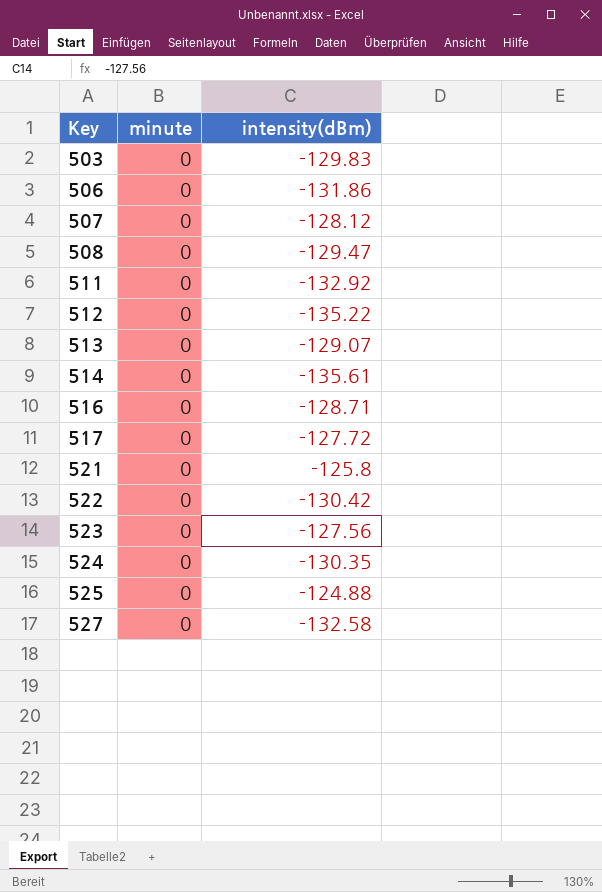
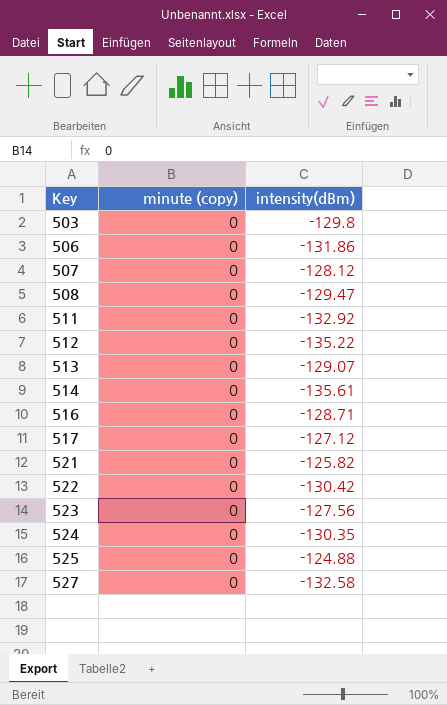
column name: minute -> minute (copy)
503 | intensity(dBm): -129.83 -> -129.8
517 | intensity(dBm): -127.72 -> -127.12
521 | intensity(dBm): -125.8 -> -125.82

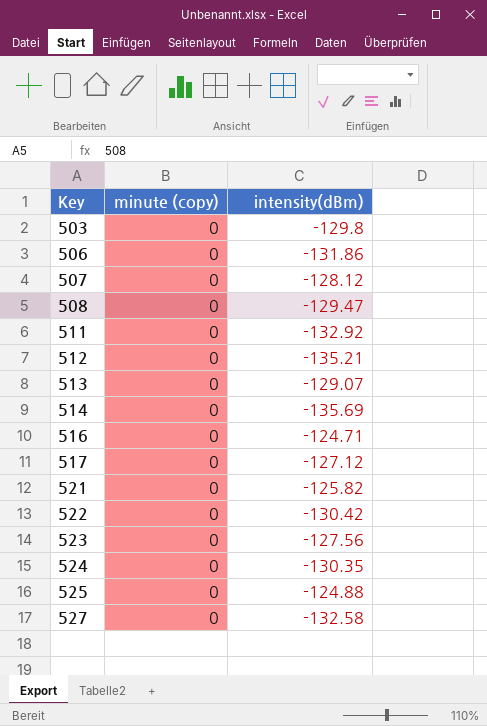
512 | intensity(dBm): -135.22 -> -135.21
514 | intensity(dBm): -135.61 -> -135.69
516 | intensity(dBm): -128.71 -> -124.71

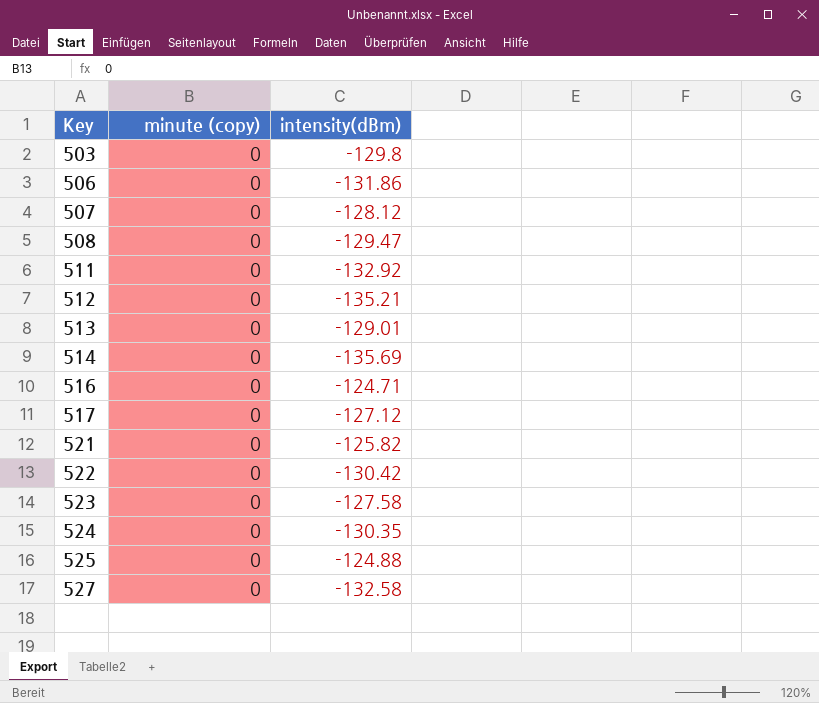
513 | intensity(dBm): -129.07 -> -129.01
523 | intensity(dBm): -127.56 -> -127.58

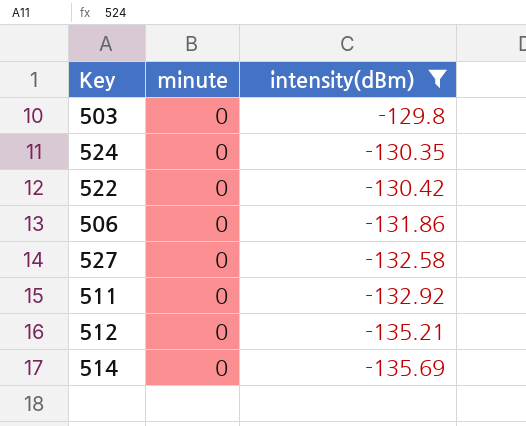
filter: none -> intensity(dBm) <= -129.8
row order: Key ascending -> intensity(dBm) descending
column name: minute (copy) -> minute

